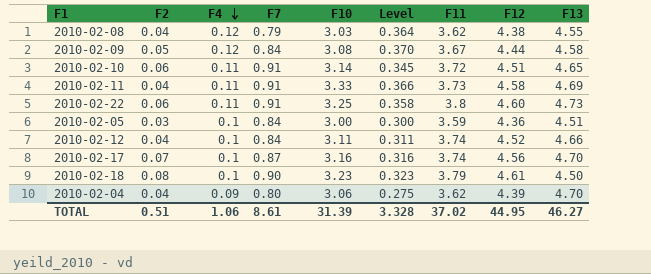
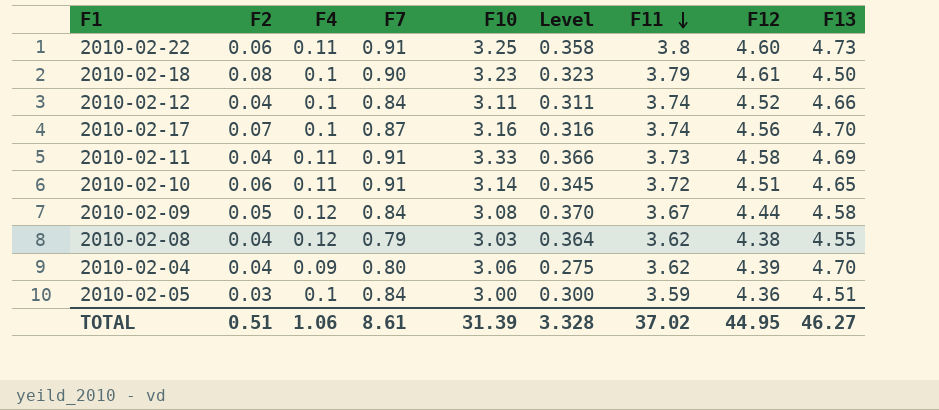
row order: F4 descending -> F11 descending

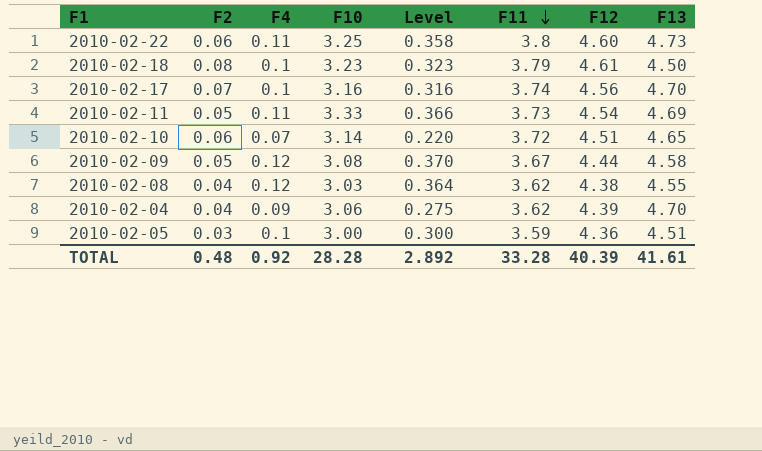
column F7 | position: 4 -> none
row 2010-02-12: 0.04 | 0.1 | 0.84 | 3.11 | 0.311 | 3.74 | 4.52 | 4.66 -> none
2010-02-11 | F2: 0.04 -> 0.05
2010-02-11 | F12: 4.58 -> 4.54
2010-02-10 | F4: 0.11 -> 0.07
2010-02-10 | Level: 0.345 -> 0.220
TOTAL | F2: 0.51 -> 0.48
TOTAL | F4: 1.06 -> 0.92
TOTAL | F10: 31.39 -> 28.28
TOTAL | Level: 3.328 -> 2.892
TOTAL | F11: 37.02 -> 33.28
TOTAL | F12: 44.95 -> 40.39
TOTAL | F13: 46.27 -> 41.61

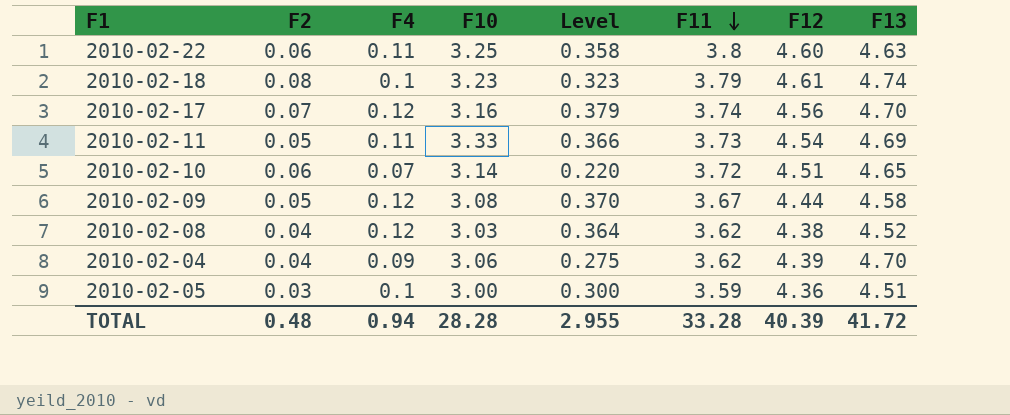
2010-02-22 | F13: 4.73 -> 4.63
2010-02-18 | F13: 4.50 -> 4.74
2010-02-17 | F4: 0.1 -> 0.12
2010-02-17 | Level: 0.316 -> 0.379
2010-02-08 | F13: 4.55 -> 4.52
TOTAL | F4: 0.92 -> 0.94
TOTAL | Level: 2.892 -> 2.955
TOTAL | F13: 41.61 -> 41.72

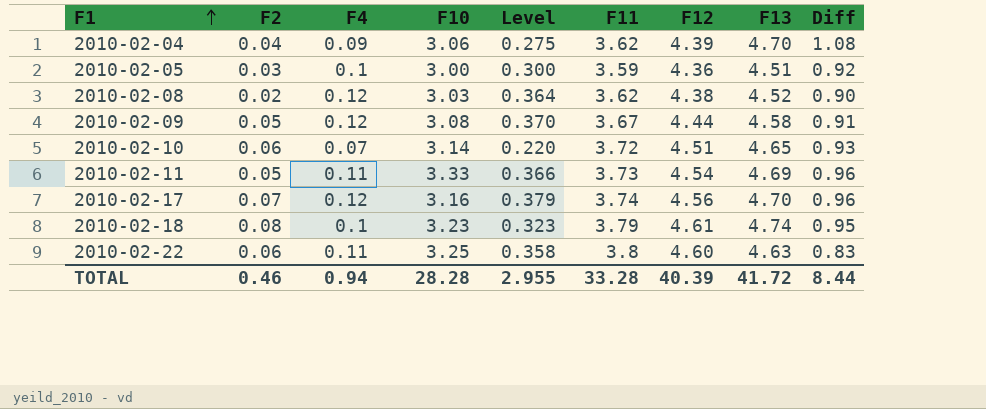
row order: F11 descending -> F1 ascending
column Diff | formula: none -> [F13] - [F11]
2010-02-08 | F2: 0.04 -> 0.02
TOTAL | F2: 0.48 -> 0.46

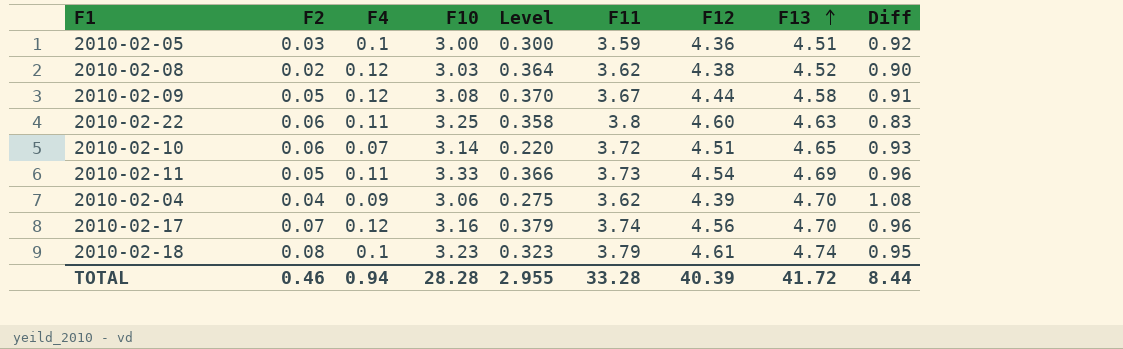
row order: F1 ascending -> F13 ascending

